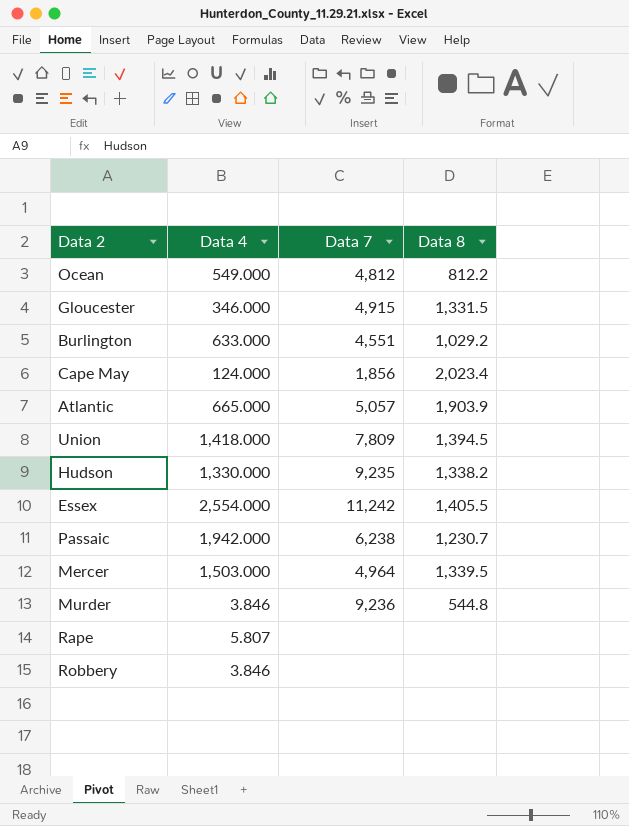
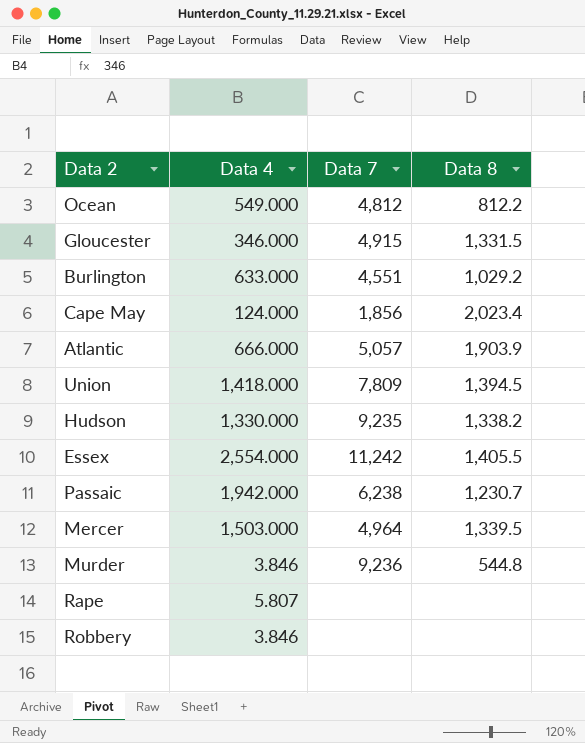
Atlantic | Data 4: 665.000 -> 666.000

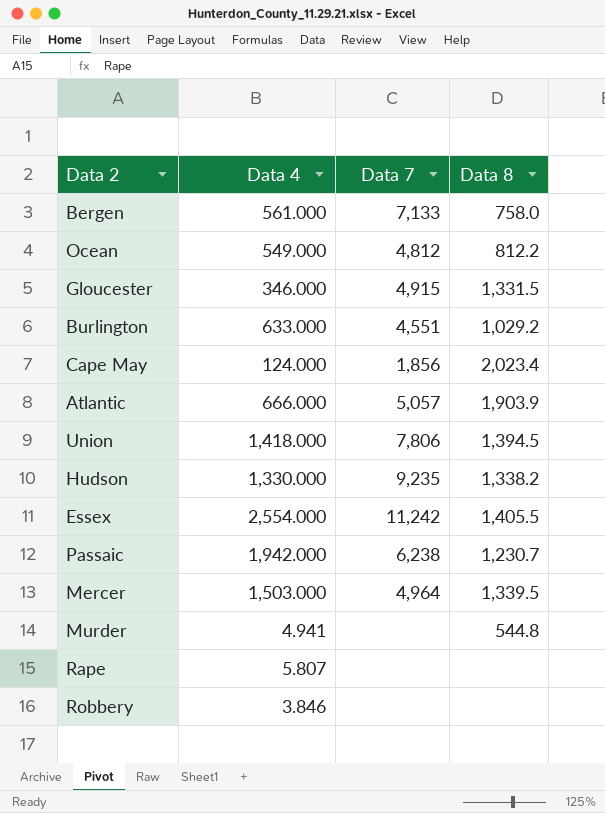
row Bergen: none -> 561.000 | 7,133 | 758.0
Union | Data 7: 7,809 -> 7,806
Murder | Data 4: 3.846 -> 4.941
Murder | Data 7: 9,236 -> none

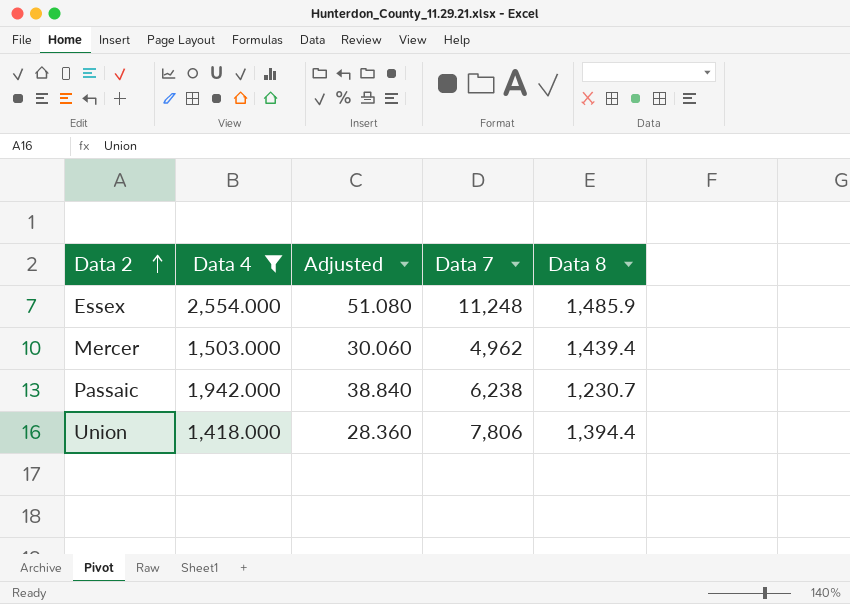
filter: none -> Data 4 >= 1,418.000
row order: none -> Data 2 ascending
column Adjusted | formula: none -> [Data 4] * 0.02
Essex | Data 7: 11,242 -> 11,248
Essex | Data 8: 1,405.5 -> 1,485.9
Mercer | Data 7: 4,964 -> 4,962
Mercer | Data 8: 1,339.5 -> 1,439.4
Union | Data 8: 1,394.5 -> 1,394.4

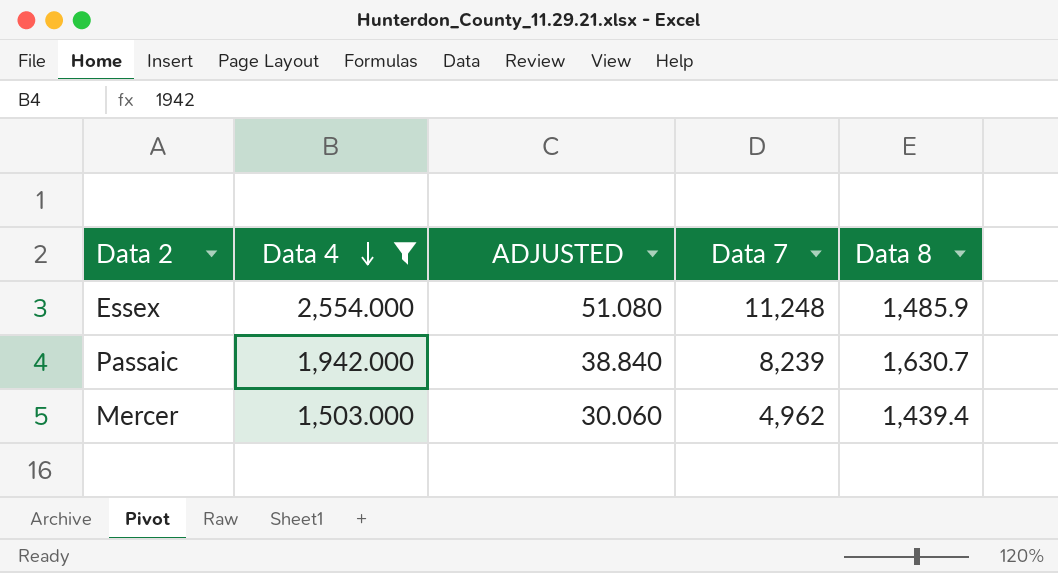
row order: Data 2 ascending -> Data 4 descending
column name: Adjusted -> ADJUSTED
row Union: 1,418.000 | 28.360 | 7,806 | 1,394.4 -> none
Passaic | Data 7: 6,238 -> 8,239
Passaic | Data 8: 1,230.7 -> 1,630.7

